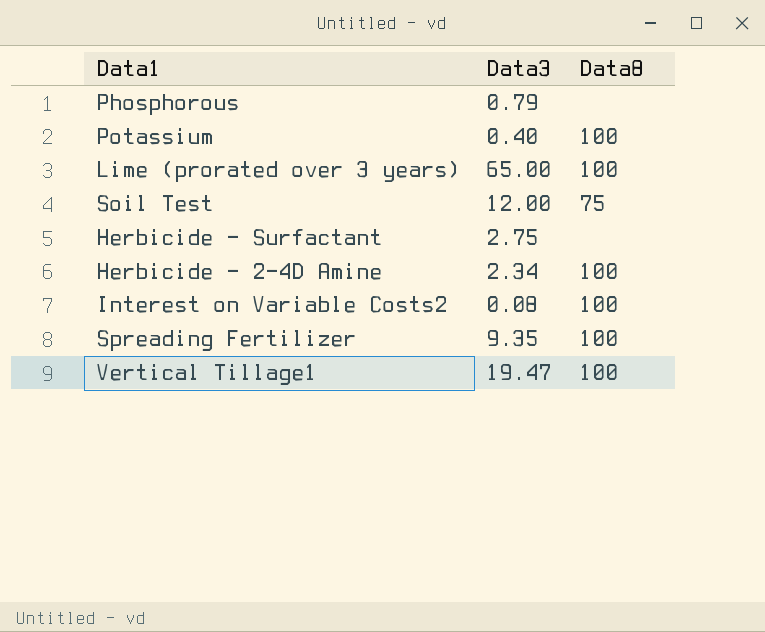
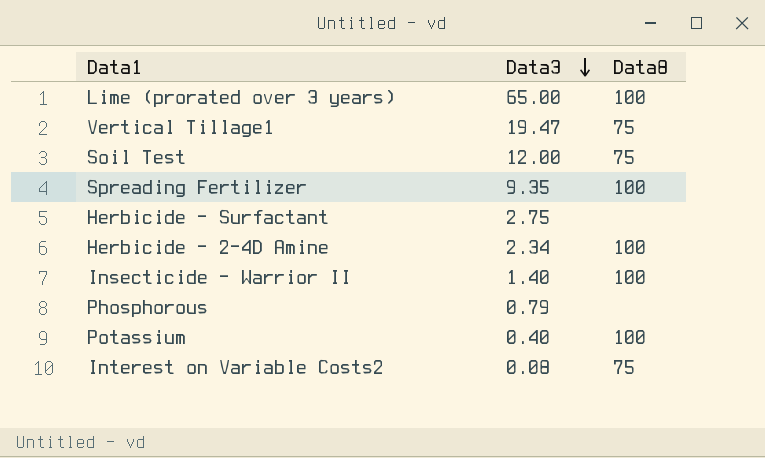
row order: none -> Data3 descending
Vertical Tillage1 | Data8: 100 -> 75
row Insecticide - Warrior II: none -> 1.40 | 100
Interest on Variable Costs2 | Data8: 100 -> 75

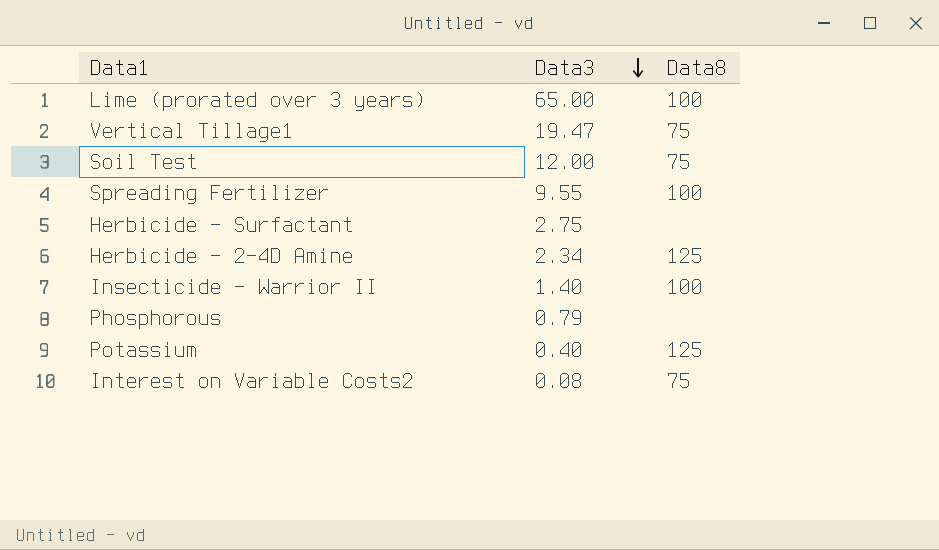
Spreading Fertilizer | Data3: 9.35 -> 9.55
Herbicide - 2-4D Amine | Data8: 100 -> 125
Potassium | Data8: 100 -> 125

